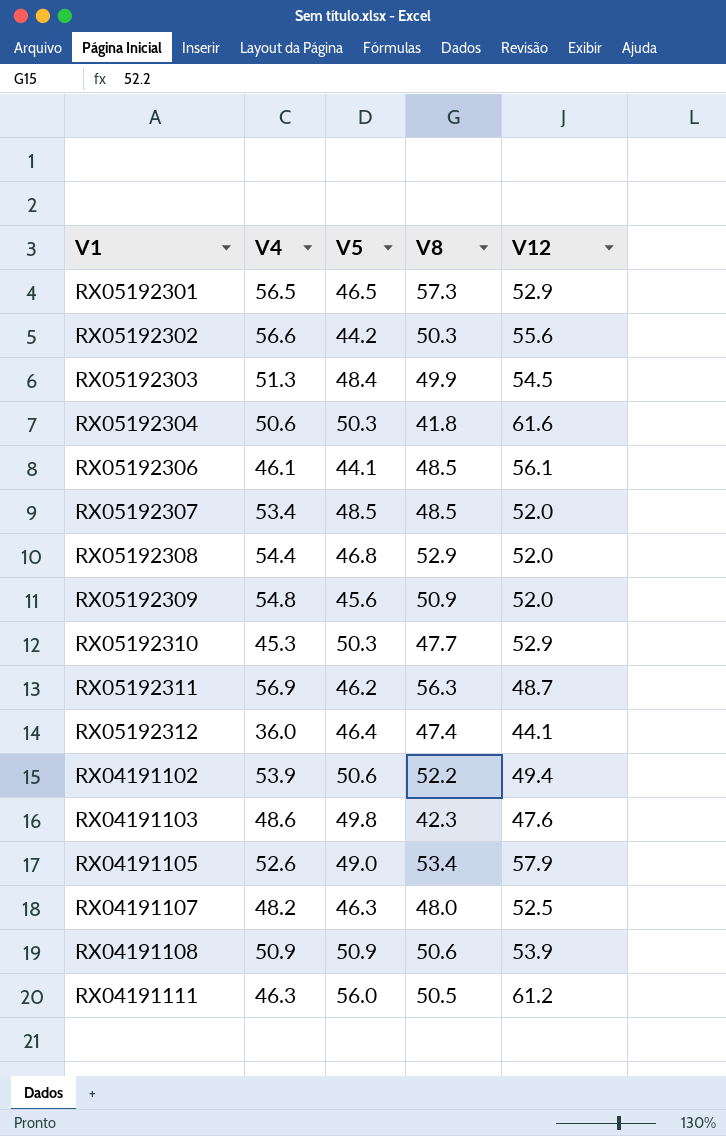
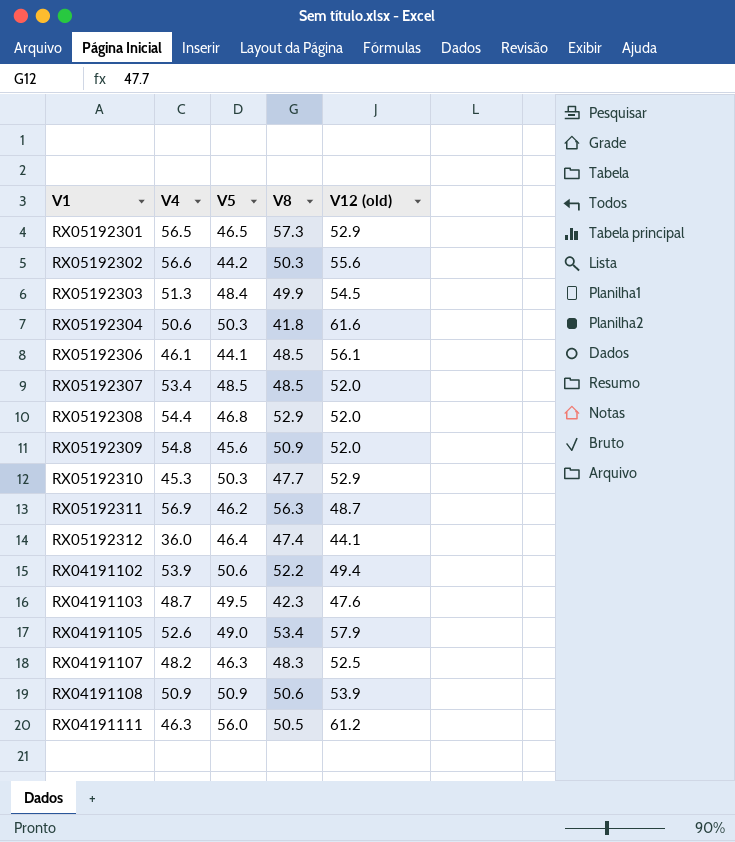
column name: V12 -> V12 (old)
RX04191103 | V4: 48.6 -> 48.7
RX04191103 | V5: 49.8 -> 49.5
RX04191107 | V8: 48.0 -> 48.3

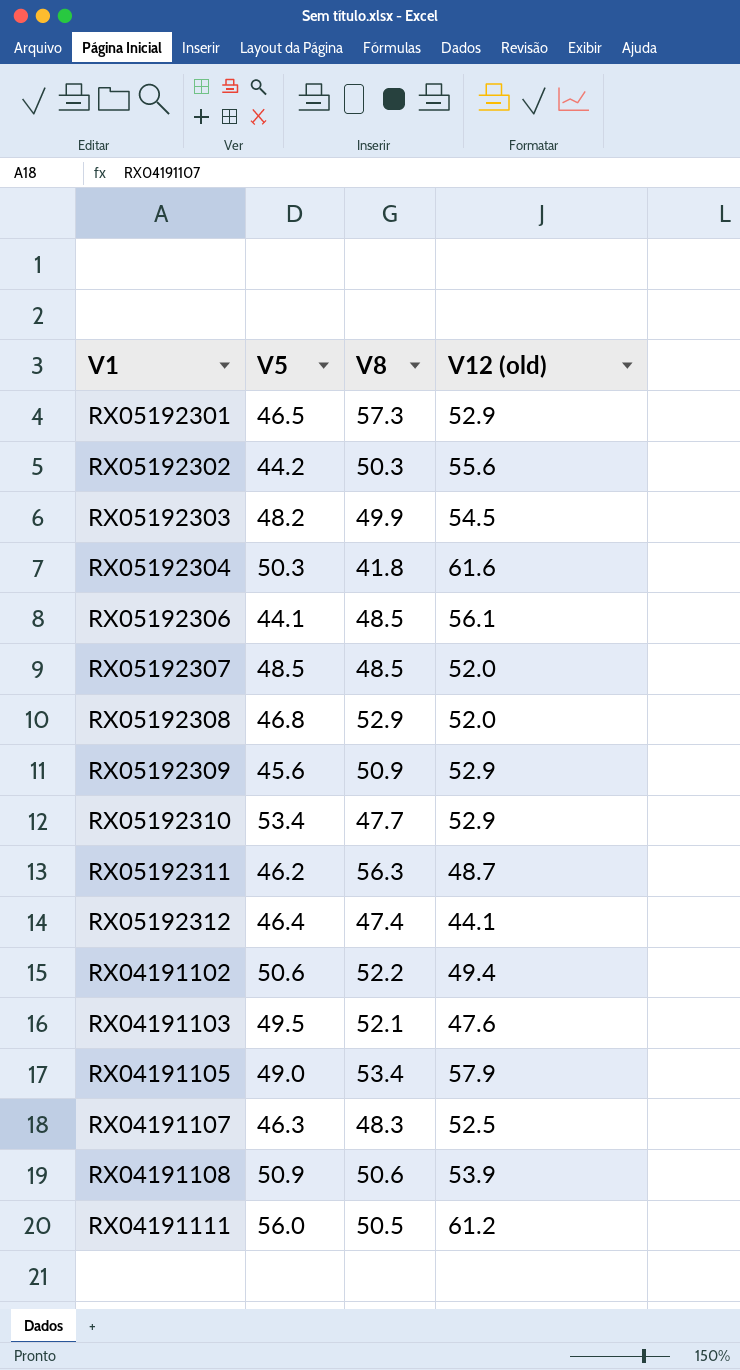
column V4 | position: 2 -> none
RX05192303 | V5: 48.4 -> 48.2
RX05192309 | V12 (old): 52.0 -> 52.9
RX05192310 | V5: 50.3 -> 53.4
RX04191103 | V8: 42.3 -> 52.1

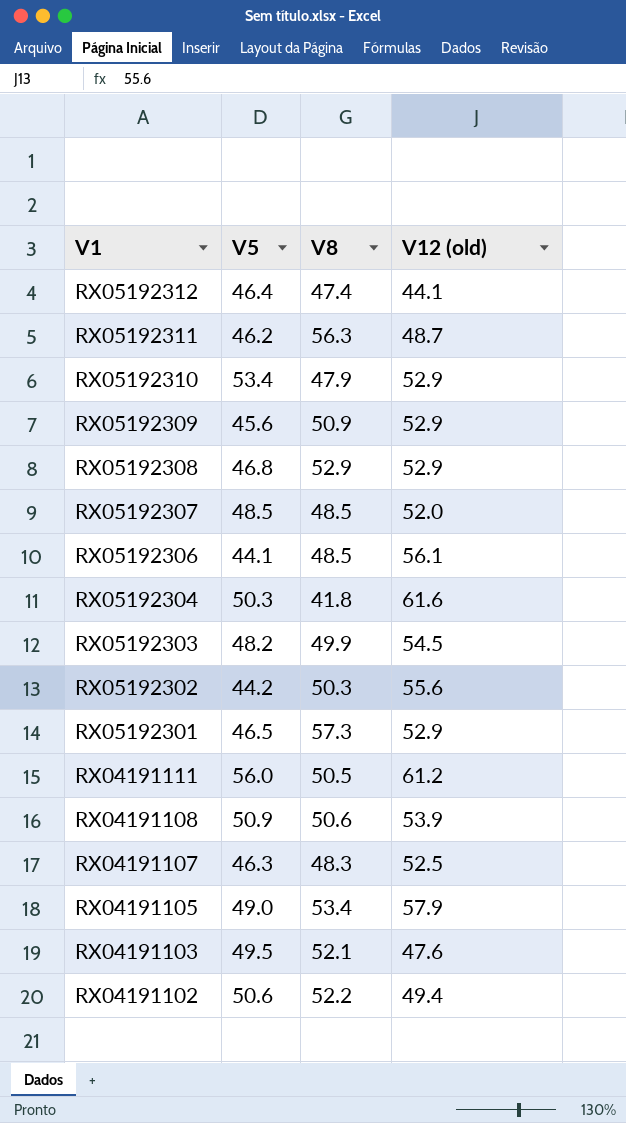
row order: none -> V1 descending
RX05192310 | V8: 47.7 -> 47.9
RX05192308 | V12 (old): 52.0 -> 52.9

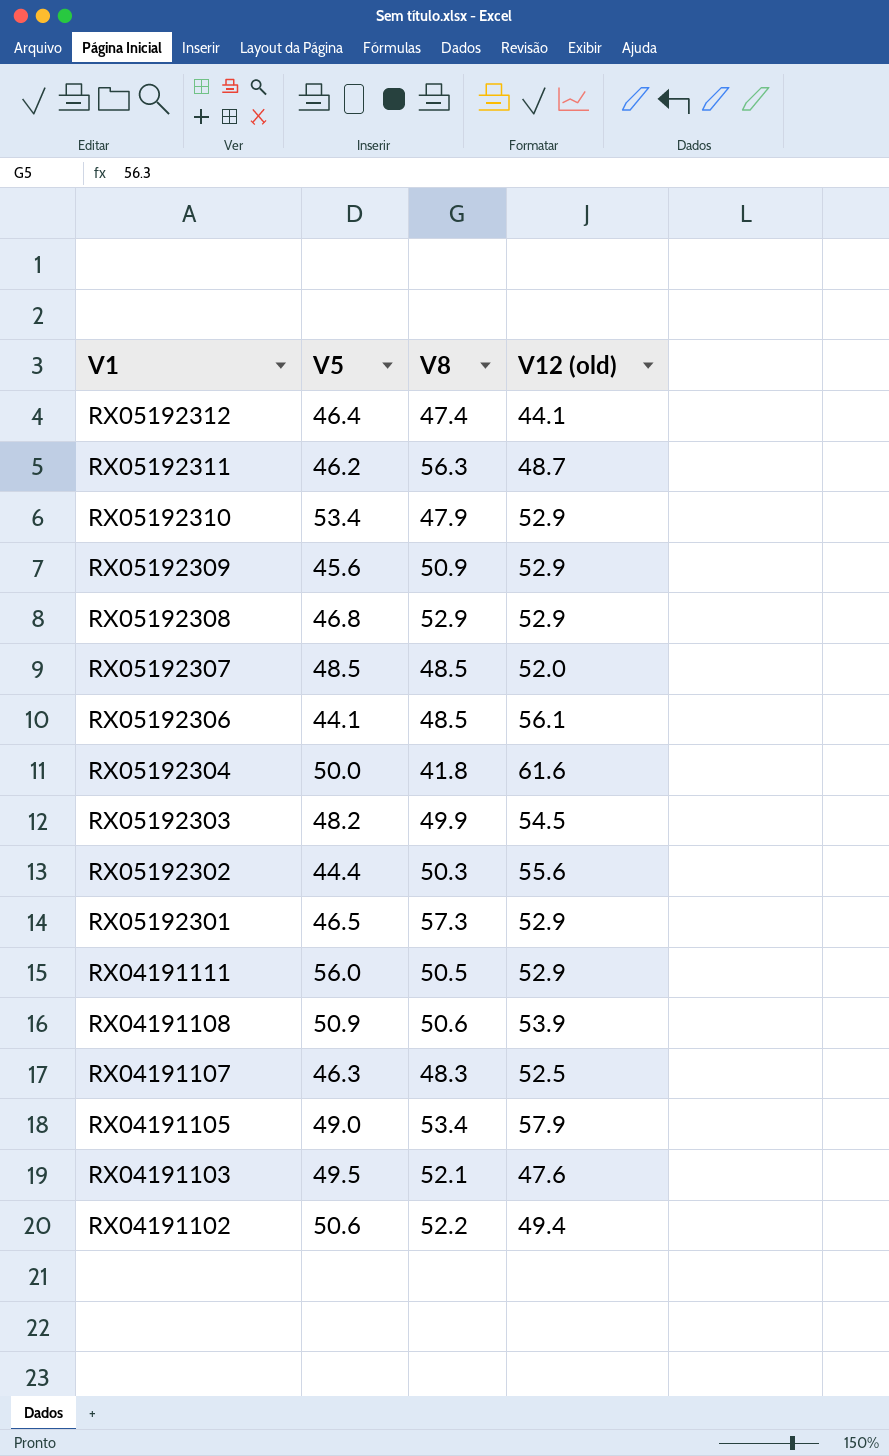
RX05192304 | V5: 50.3 -> 50.0
RX05192302 | V5: 44.2 -> 44.4
RX04191111 | V12 (old): 61.2 -> 52.9

